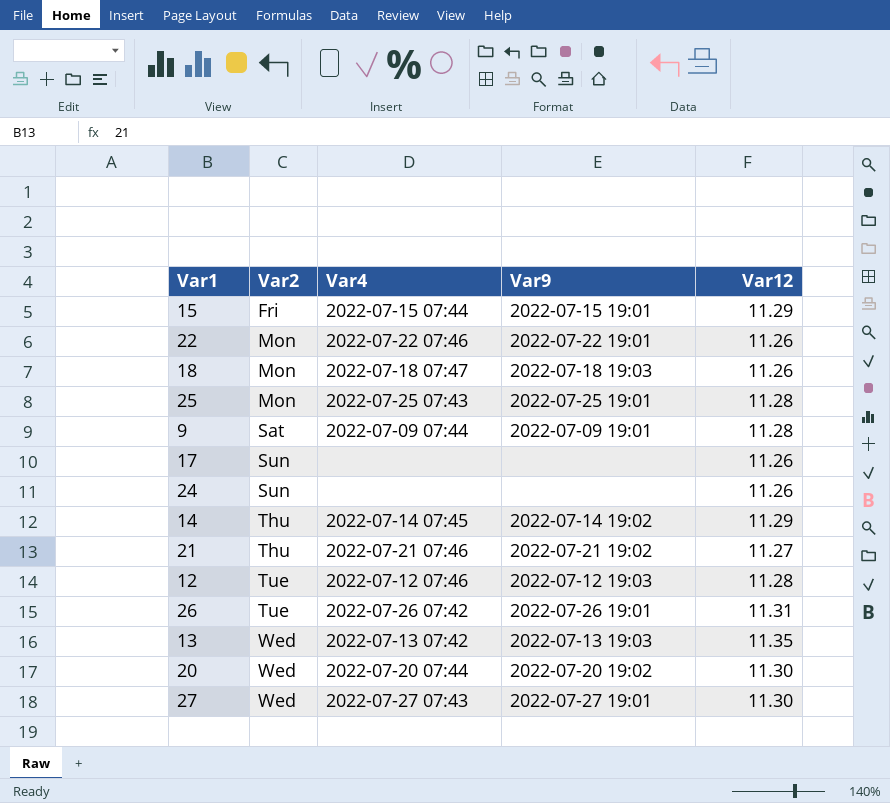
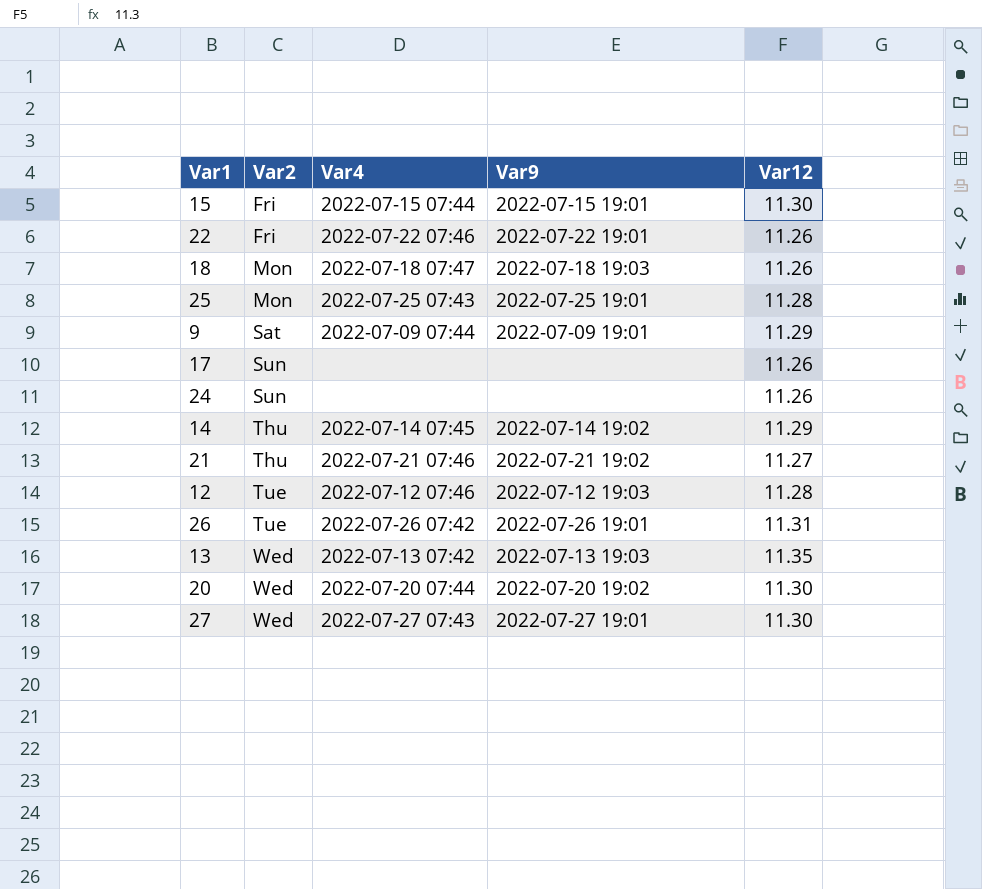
15 | Var12: 11.29 -> 11.30
22 | Var2: Mon -> Fri
9 | Var12: 11.28 -> 11.29

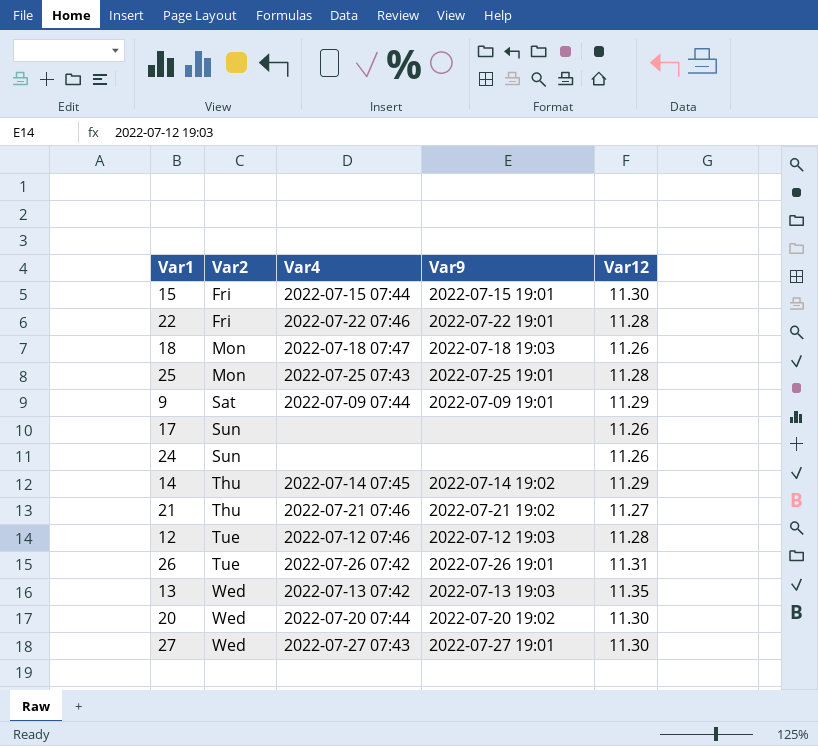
22 | Var12: 11.26 -> 11.28

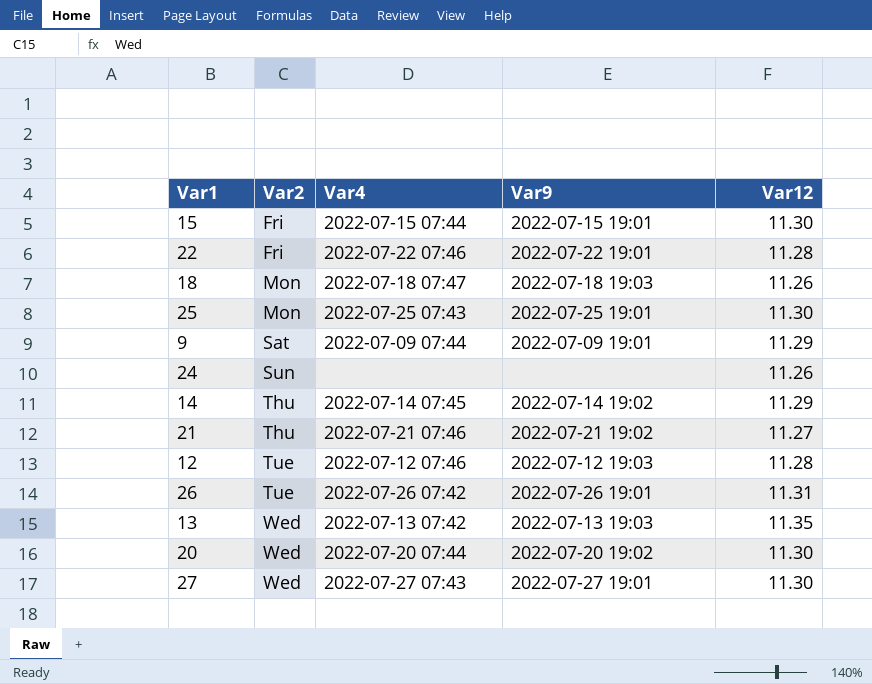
row 17: Sun | none | none | 11.26 -> none
25 | Var12: 11.28 -> 11.30

